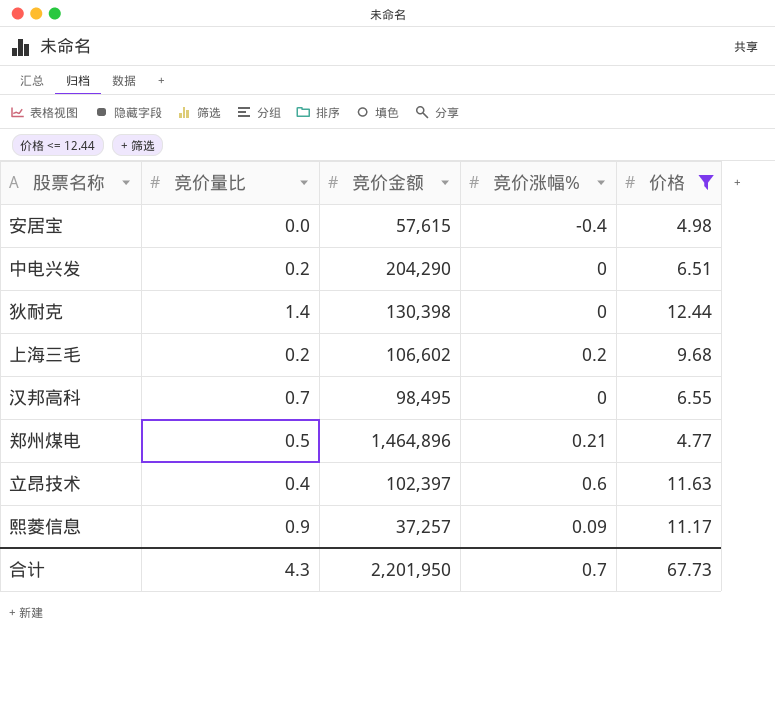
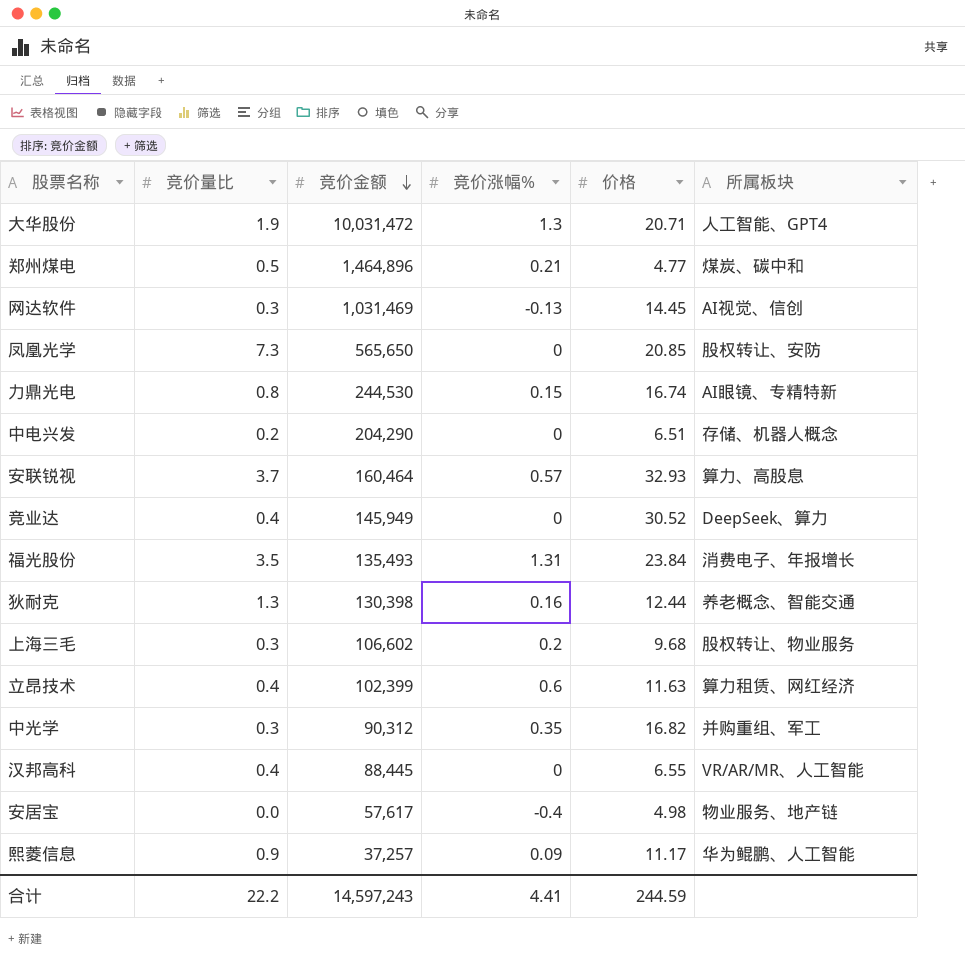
filter: 价格 <= 12.44 -> none
row order: none -> 竞价金额 descending
column 所属板块 | position: none -> 6
狄耐克 | 竞价量比: 1.4 -> 1.3
狄耐克 | 竞价涨幅%: 0 -> 0.16
上海三毛 | 竞价量比: 0.2 -> 0.3
立昂技术 | 竞价金额: 102,397 -> 102,399
汉邦高科 | 竞价量比: 0.7 -> 0.4
汉邦高科 | 竞价金额: 98,495 -> 88,445
安居宝 | 竞价金额: 57,615 -> 57,617
合计 | 竞价量比: 4.3 -> 22.2
合计 | 竞价金额: 2,201,950 -> 14,597,243
合计 | 竞价涨幅%: 0.7 -> 4.41
合计 | 价格: 67.73 -> 244.59

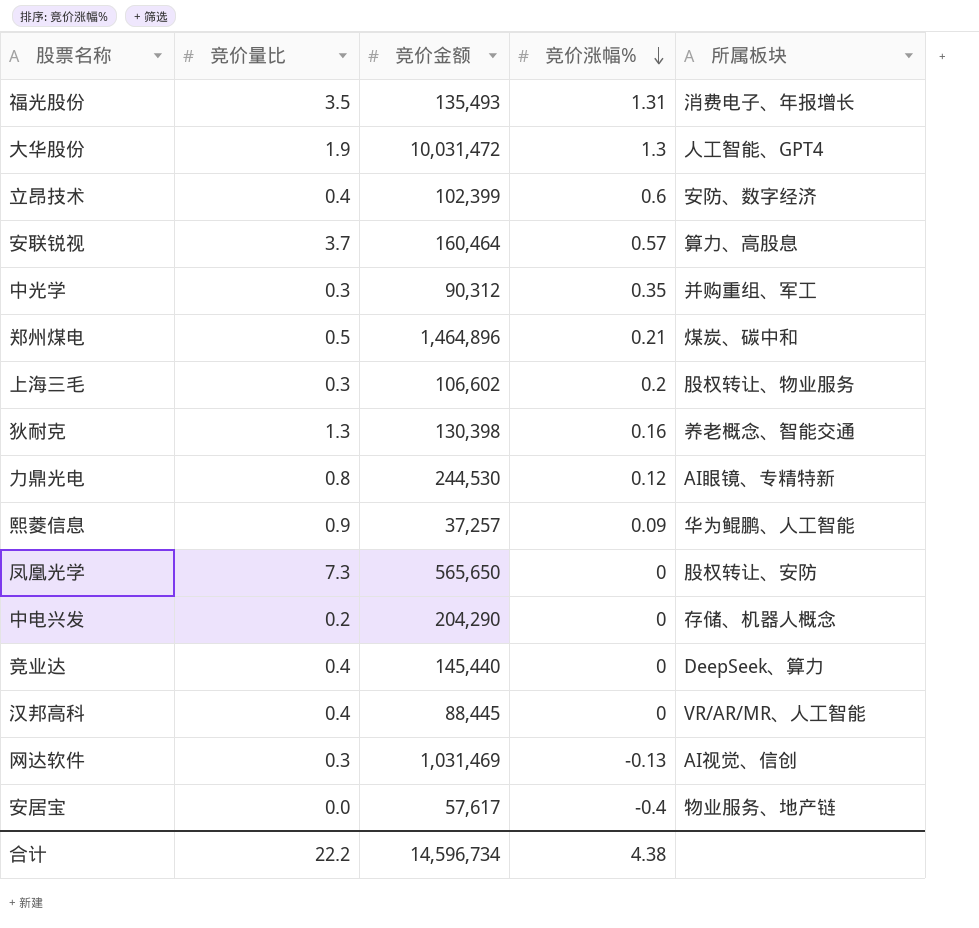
row order: 竞价金额 descending -> 竞价涨幅% descending
column 价格 | position: 5 -> none
立昂技术 | 所属板块: 算力租赁、网红经济 -> 安防、数字经济
力鼎光电 | 竞价涨幅%: 0.15 -> 0.12
竞业达 | 竞价金额: 145,949 -> 145,440
合计 | 竞价金额: 14,597,243 -> 14,596,734
合计 | 竞价涨幅%: 4.41 -> 4.38

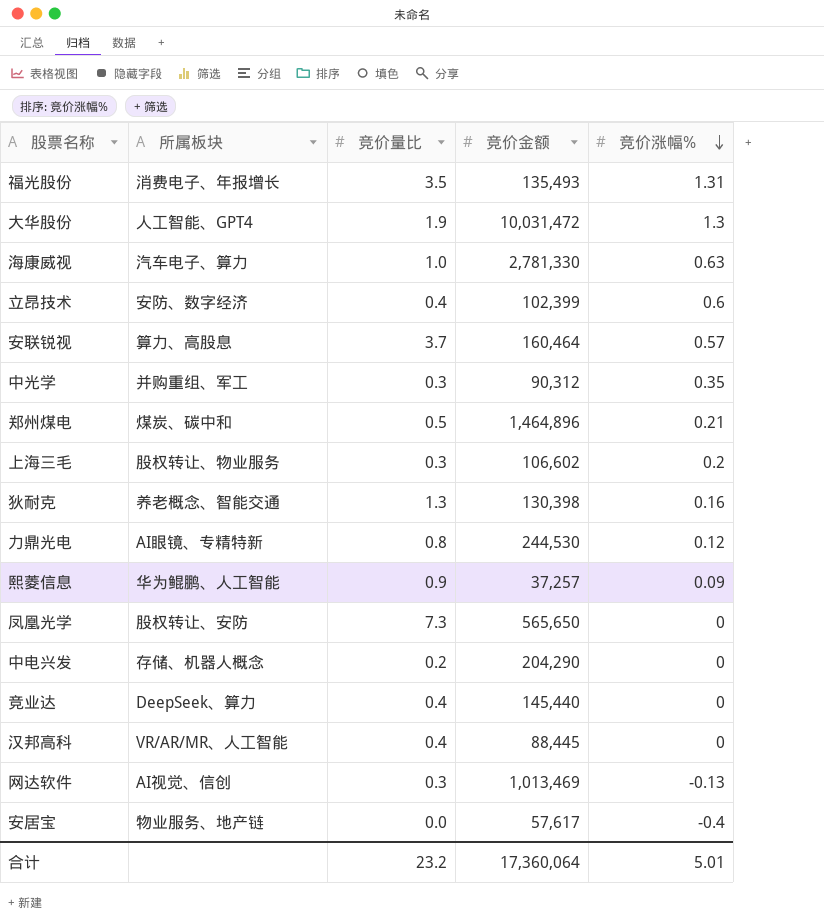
column 所属板块 | position: 5 -> 2
row 海康威视: none -> 汽车电子、算力 | 1.0 | 2,781,330 | 0.63
网达软件 | 竞价金额: 1,031,469 -> 1,013,469
合计 | 竞价量比: 22.2 -> 23.2
合计 | 竞价金额: 14,596,734 -> 17,360,064
合计 | 竞价涨幅%: 4.38 -> 5.01

